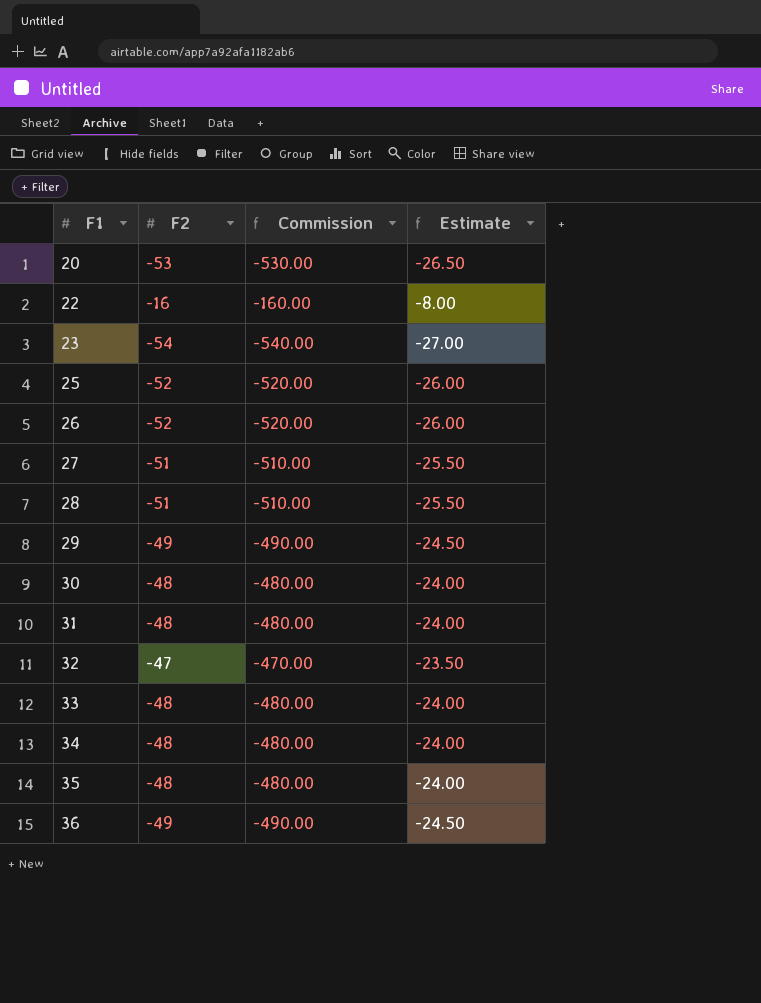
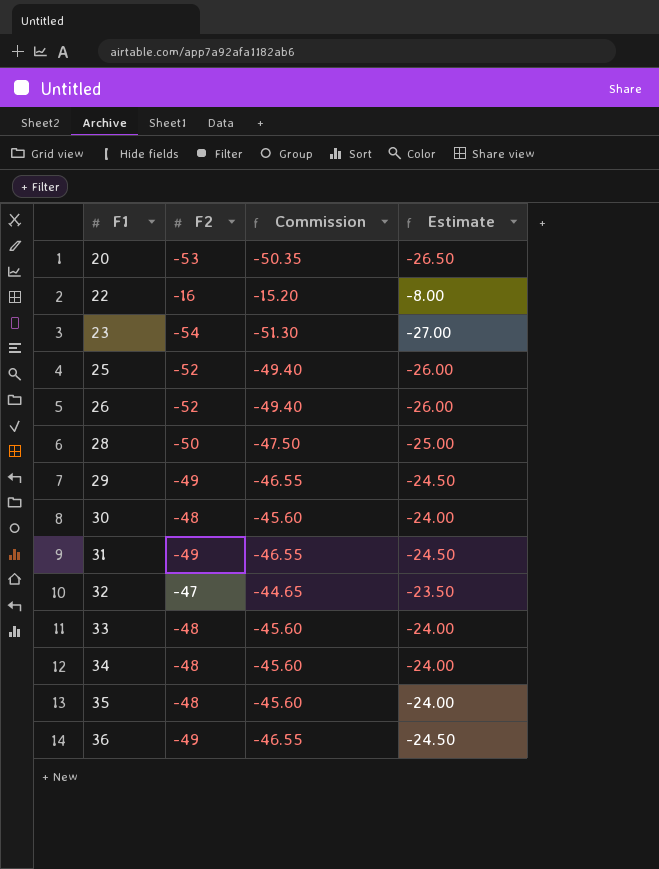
column Commission | formula: [F2] * 10 -> [F2] * 0.95
row 27: -51 | -510.00 | -25.50 -> none
28 | F2: -51 -> -50
28 | Estimate: -25.50 -> -25.00
31 | F2: -48 -> -49
31 | Estimate: -24.00 -> -24.50

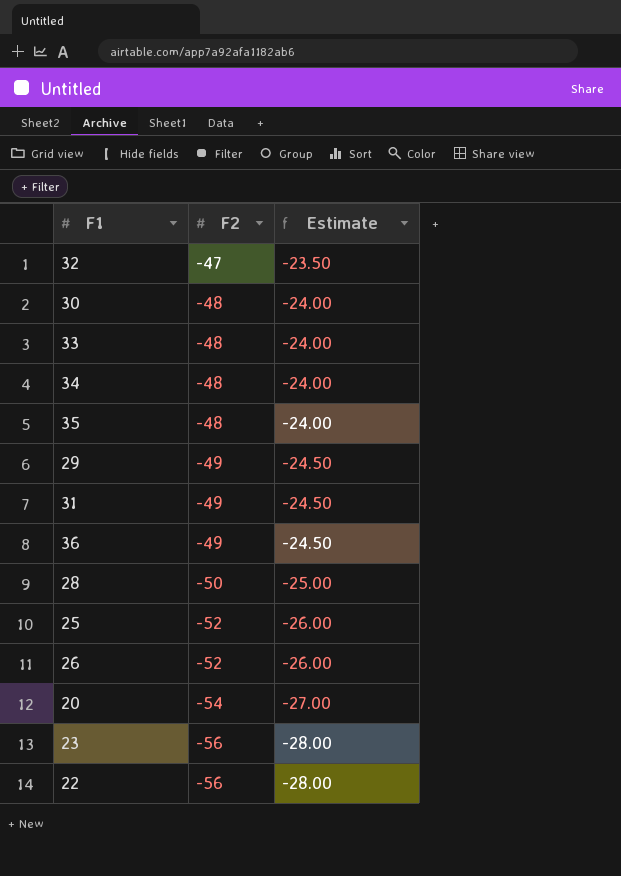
row order: F1 ascending -> F2 descending
column Commission | formula: [F2] * 0.95 -> none
20 | F2: -53 -> -54
20 | Estimate: -26.50 -> -27.00
23 | F2: -54 -> -56
23 | Estimate: -27.00 -> -28.00
22 | F2: -16 -> -56
22 | Estimate: -8.00 -> -28.00

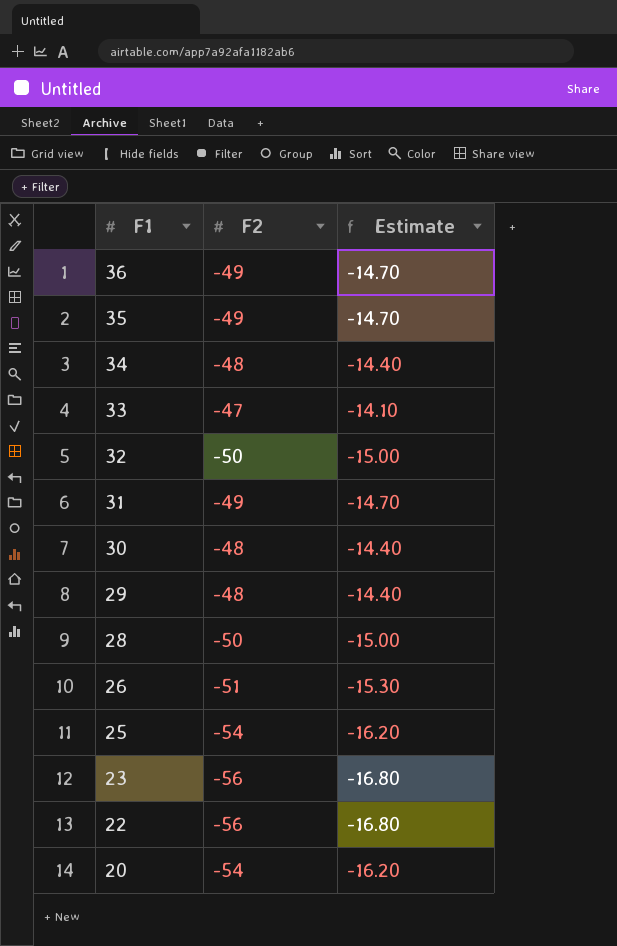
row order: F2 descending -> F1 descending
column Estimate | formula: [F2] * 0.5 -> [F2] * 0.3
35 | F2: -48 -> -49
33 | F2: -48 -> -47
32 | F2: -47 -> -50
29 | F2: -49 -> -48
26 | F2: -52 -> -51
25 | F2: -52 -> -54

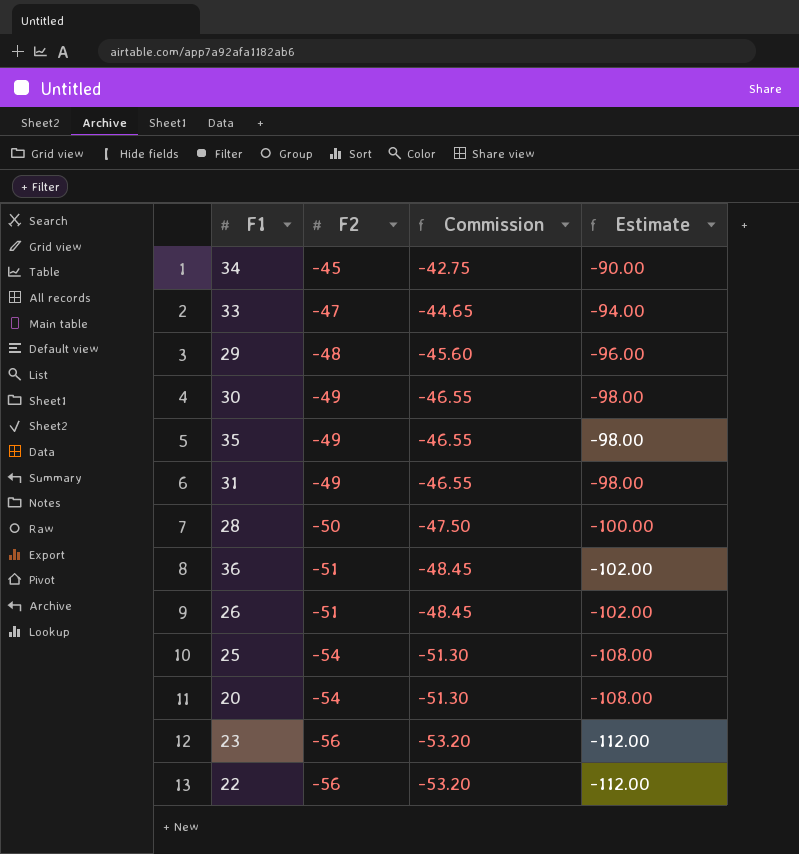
row order: F1 descending -> F2 descending
column Commission | formula: none -> [F2] * 0.95
column Estimate | formula: [F2] * 0.3 -> [F2] * 2
row 32: -50 | -15.00 -> none
34 | F2: -48 -> -45
30 | F2: -48 -> -49
36 | F2: -49 -> -51

